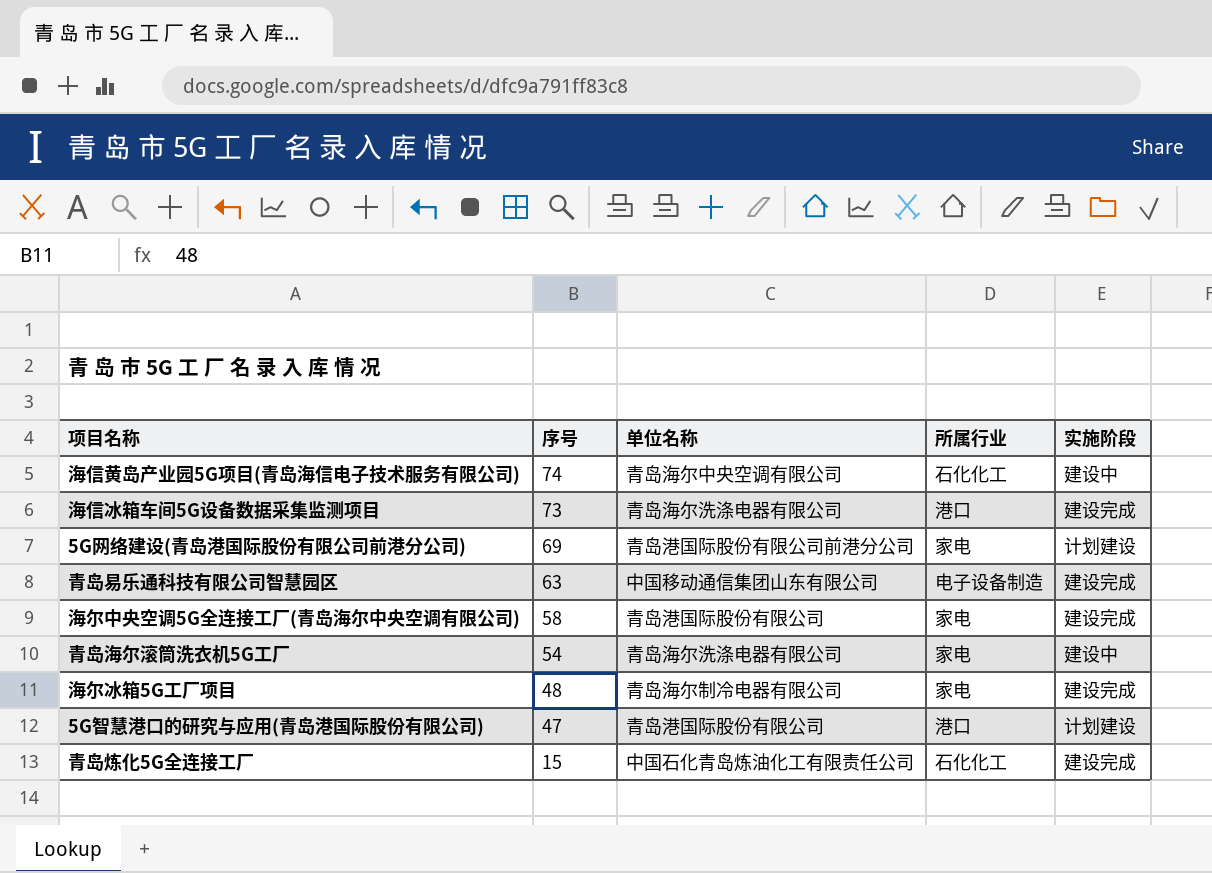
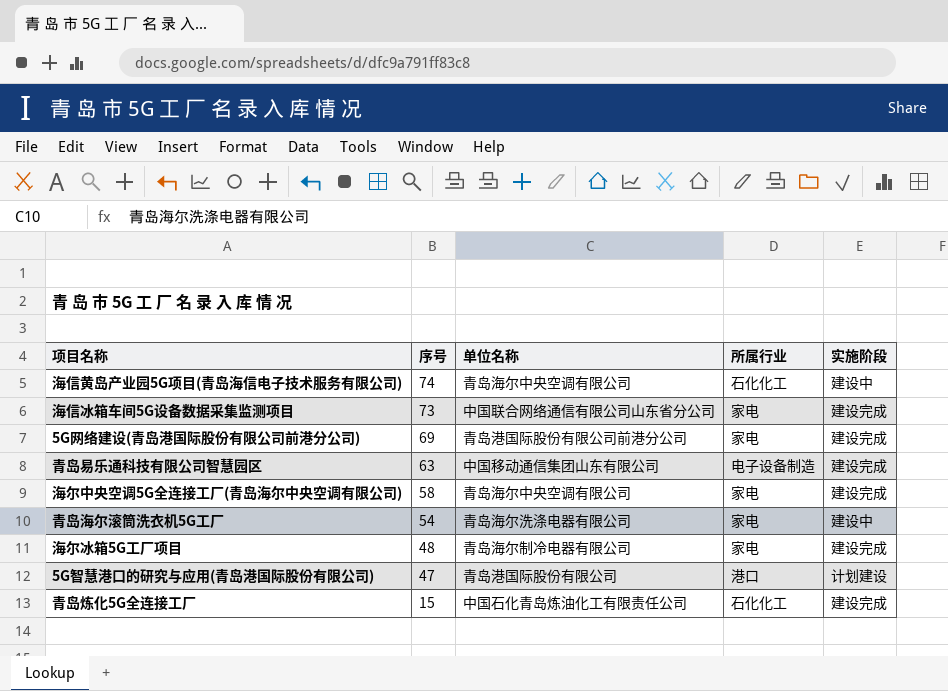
海信冰箱车间5G设备数据采集监测项目 | 单位名称: 青岛海尔洗涤电器有限公司 -> 中国联合网络通信有限公司山东省分公司
海信冰箱车间5G设备数据采集监测项目 | 所属行业: 港口 -> 家电
5G网络建设(青岛港国际股份有限公司前港分公司) | 实施阶段: 计划建设 -> 建设完成
海尔中央空调5G全连接工厂(青岛海尔中央空调有限公司) | 单位名称: 青岛港国际股份有限公司 -> 青岛海尔中央空调有限公司

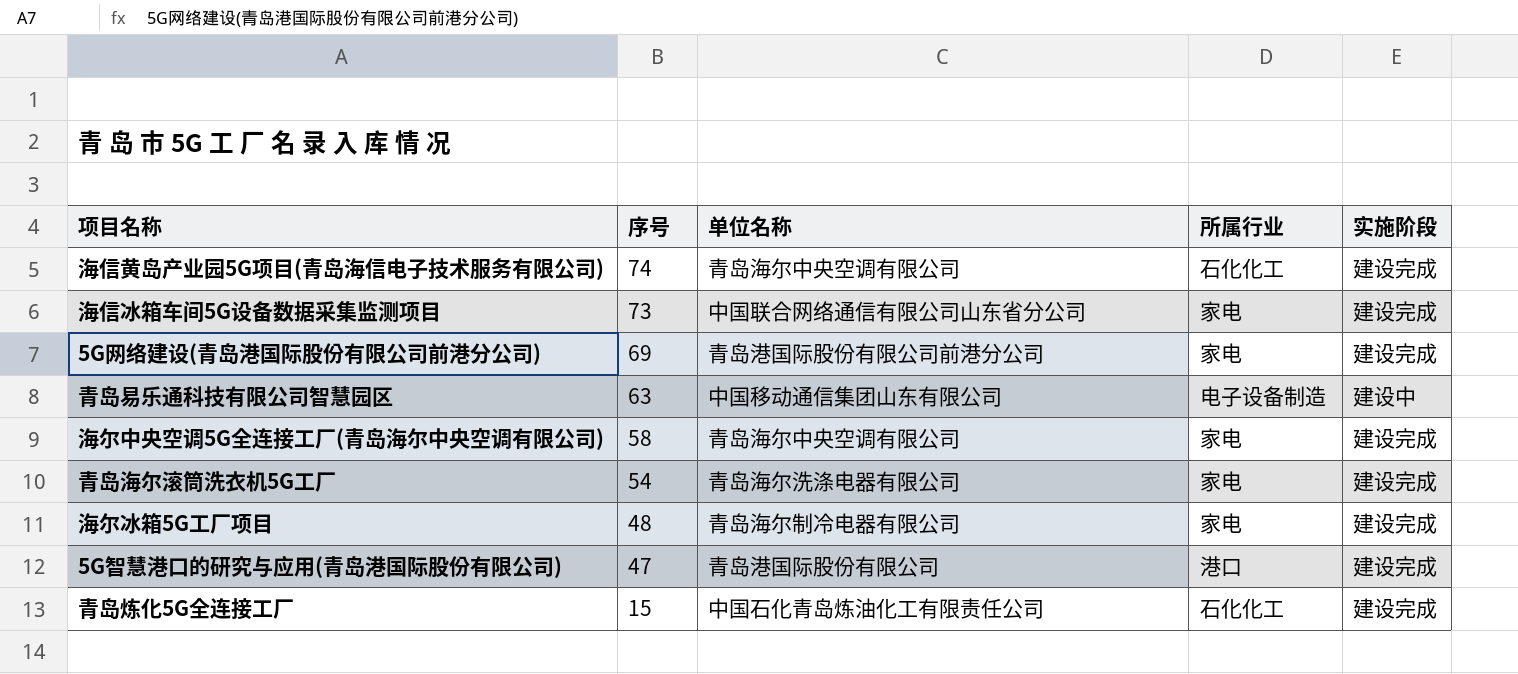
海信黄岛产业园5G项目(青岛海信电子技术服务有限公司) | 实施阶段: 建设中 -> 建设完成
青岛易乐通科技有限公司智慧园区 | 实施阶段: 建设完成 -> 建设中
青岛海尔滚筒洗衣机5G工厂 | 实施阶段: 建设中 -> 建设完成
5G智慧港口的研究与应用(青岛港国际股份有限公司) | 实施阶段: 计划建设 -> 建设完成

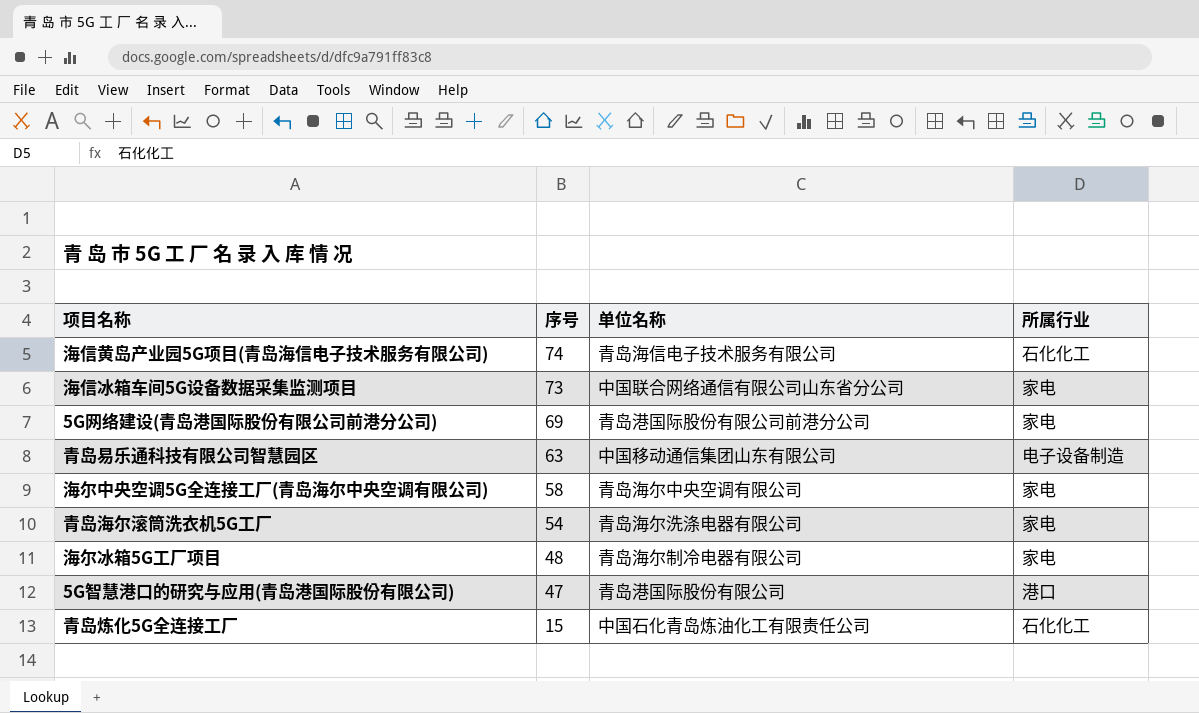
column 实施阶段 | position: 5 -> none
海信黄岛产业园5G项目(青岛海信电子技术服务有限公司) | 单位名称: 青岛海尔中央空调有限公司 -> 青岛海信电子技术服务有限公司

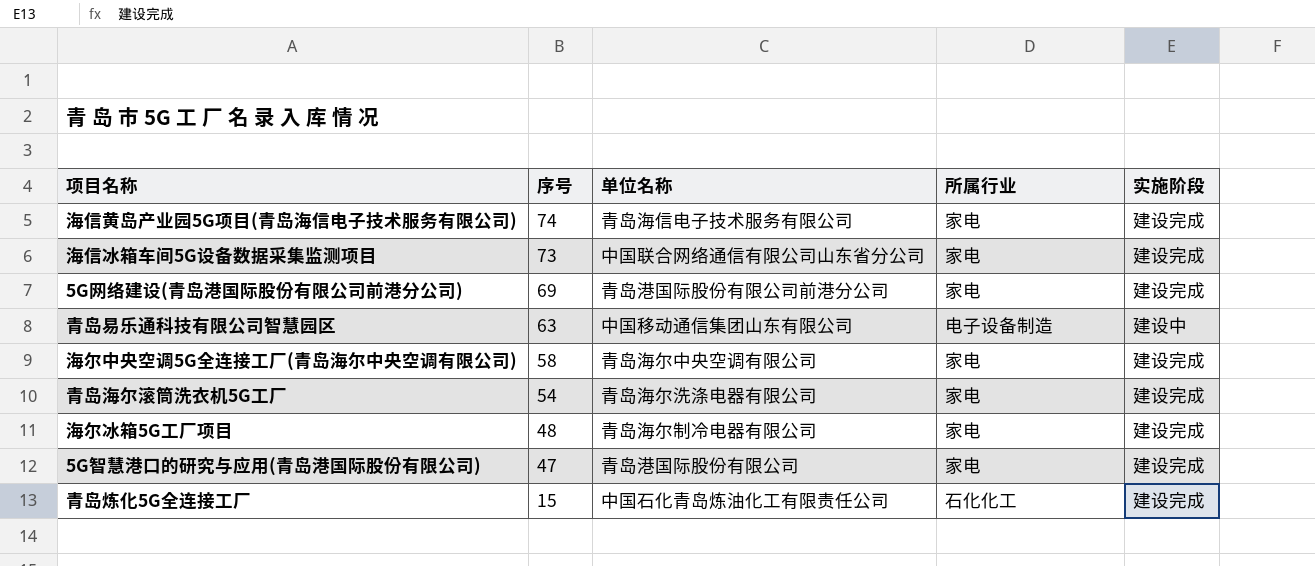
column 实施阶段 | position: none -> 5
海信黄岛产业园5G项目(青岛海信电子技术服务有限公司) | 所属行业: 石化化工 -> 家电
5G智慧港口的研究与应用(青岛港国际股份有限公司) | 所属行业: 港口 -> 家电

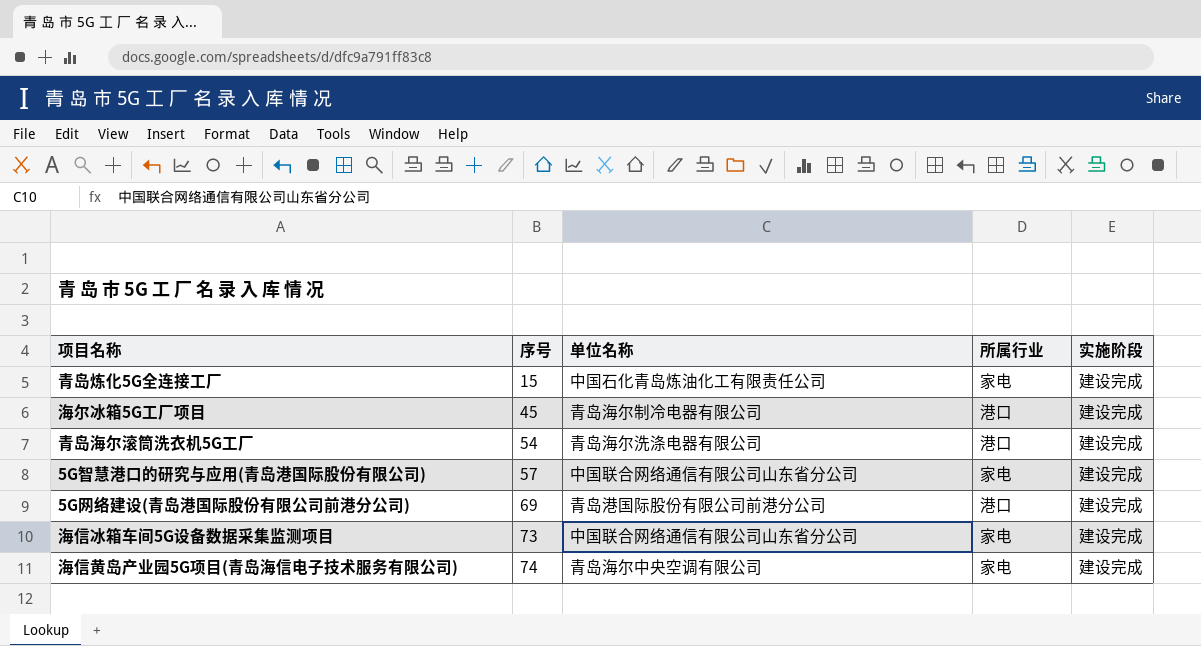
row order: 序号 descending -> 序号 ascending
row 青岛易乐通科技有限公司智慧园区: 63 | 中国移动通信集团山东有限公司 | 电子设备制造 | 建设中 -> none
row 海尔中央空调5G全连接工厂(青岛海尔中央空调有限公司): 58 | 青岛海尔中央空调有限公司 | 家电 | 建设完成 -> none
青岛炼化5G全连接工厂 | 所属行业: 石化化工 -> 家电
海尔冰箱5G工厂项目 | 序号: 48 -> 45
海尔冰箱5G工厂项目 | 所属行业: 家电 -> 港口
青岛海尔滚筒洗衣机5G工厂 | 所属行业: 家电 -> 港口
5G智慧港口的研究与应用(青岛港国际股份有限公司) | 序号: 47 -> 57
5G智慧港口的研究与应用(青岛港国际股份有限公司) | 单位名称: 青岛港国际股份有限公司 -> 中国联合网络通信有限公司山东省分公司
5G网络建设(青岛港国际股份有限公司前港分公司) | 所属行业: 家电 -> 港口
海信黄岛产业园5G项目(青岛海信电子技术服务有限公司) | 单位名称: 青岛海信电子技术服务有限公司 -> 青岛海尔中央空调有限公司

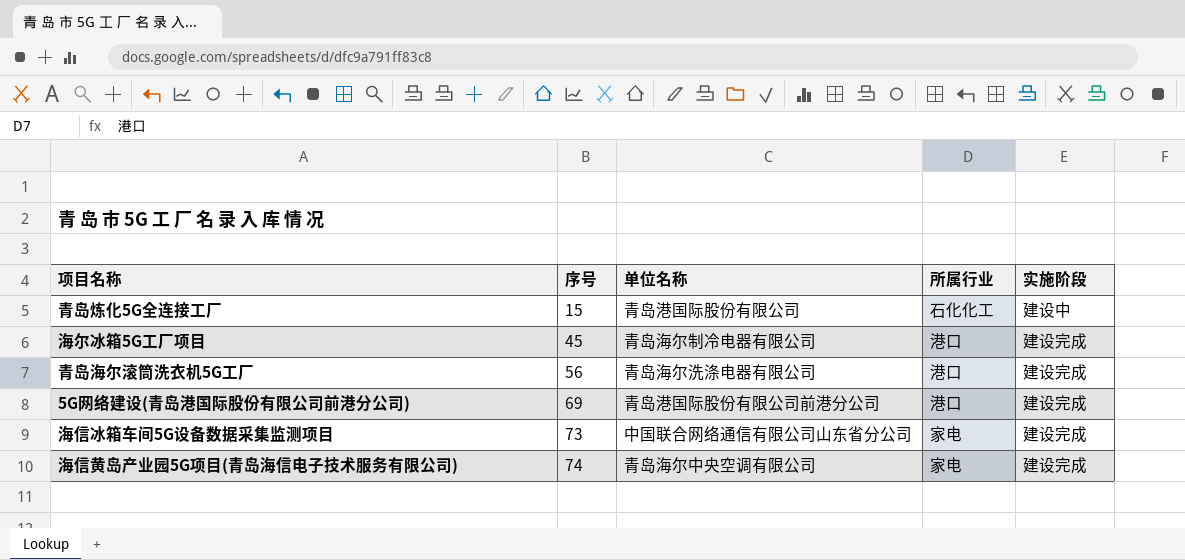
row 5G智慧港口的研究与应用(青岛港国际股份有限公司): 57 | 中国联合网络通信有限公司山东省分公司 | 家电 | 建设完成 -> none
青岛炼化5G全连接工厂 | 单位名称: 中国石化青岛炼油化工有限责任公司 -> 青岛港国际股份有限公司
青岛炼化5G全连接工厂 | 所属行业: 家电 -> 石化化工
青岛炼化5G全连接工厂 | 实施阶段: 建设完成 -> 建设中
青岛海尔滚筒洗衣机5G工厂 | 序号: 54 -> 56

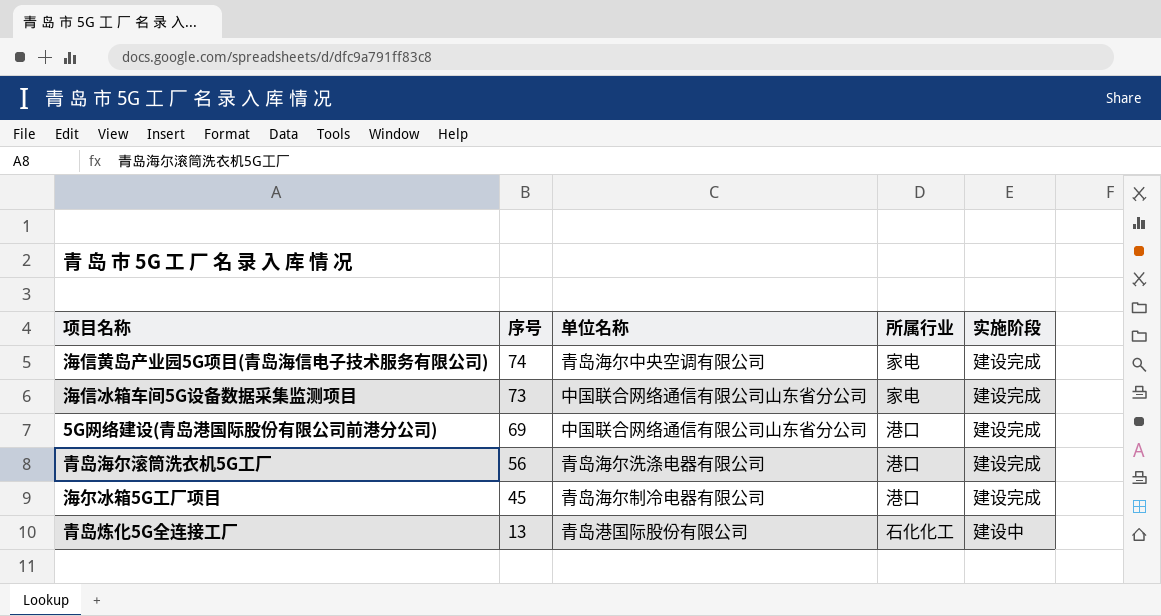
row order: 序号 ascending -> 序号 descending
5G网络建设(青岛港国际股份有限公司前港分公司) | 单位名称: 青岛港国际股份有限公司前港分公司 -> 中国联合网络通信有限公司山东省分公司
青岛炼化5G全连接工厂 | 序号: 15 -> 13

